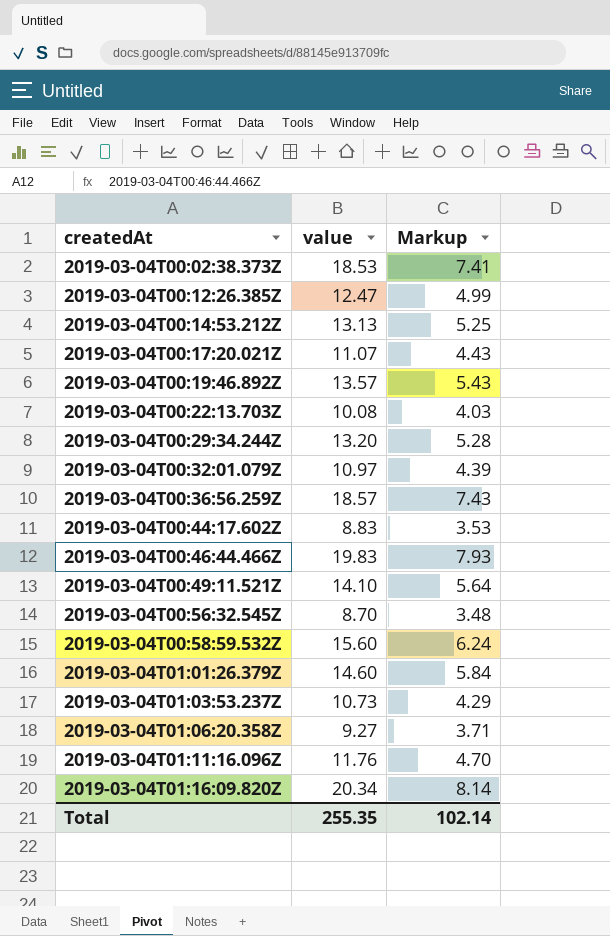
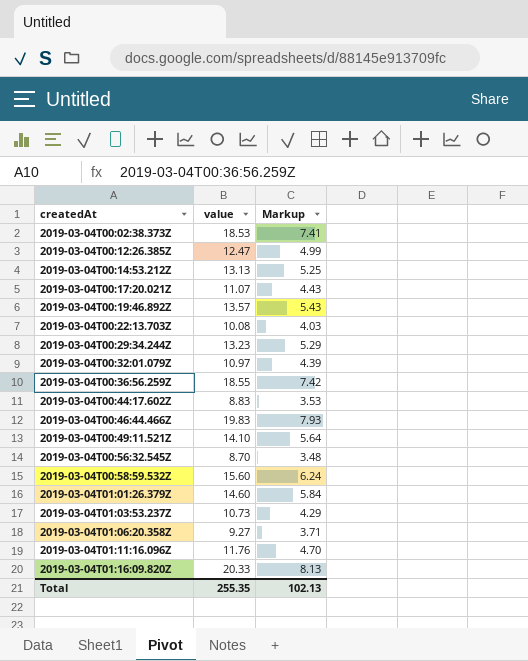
2019-03-04T00:29:34.244Z | value: 13.20 -> 13.23
2019-03-04T00:29:34.244Z | Markup: 5.28 -> 5.29
2019-03-04T00:36:56.259Z | value: 18.57 -> 18.55
2019-03-04T00:36:56.259Z | Markup: 7.43 -> 7.42
2019-03-04T01:16:09.820Z | value: 20.34 -> 20.33
2019-03-04T01:16:09.820Z | Markup: 8.14 -> 8.13
Total | Markup: 102.14 -> 102.13

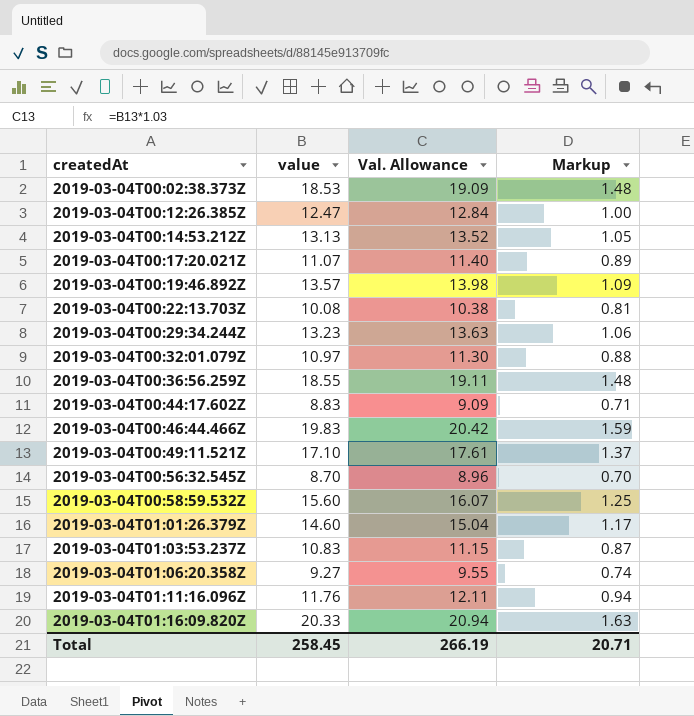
column Val. Allowance | formula: none -> [value] * 1.03
column Markup | formula: [value] * 0.4 -> [value] * 0.08
2019-03-04T00:49:11.521Z | value: 14.10 -> 17.10
2019-03-04T01:03:53.237Z | value: 10.73 -> 10.83
Total | value: 255.35 -> 258.45
Total | Markup: 102.13 -> 20.71

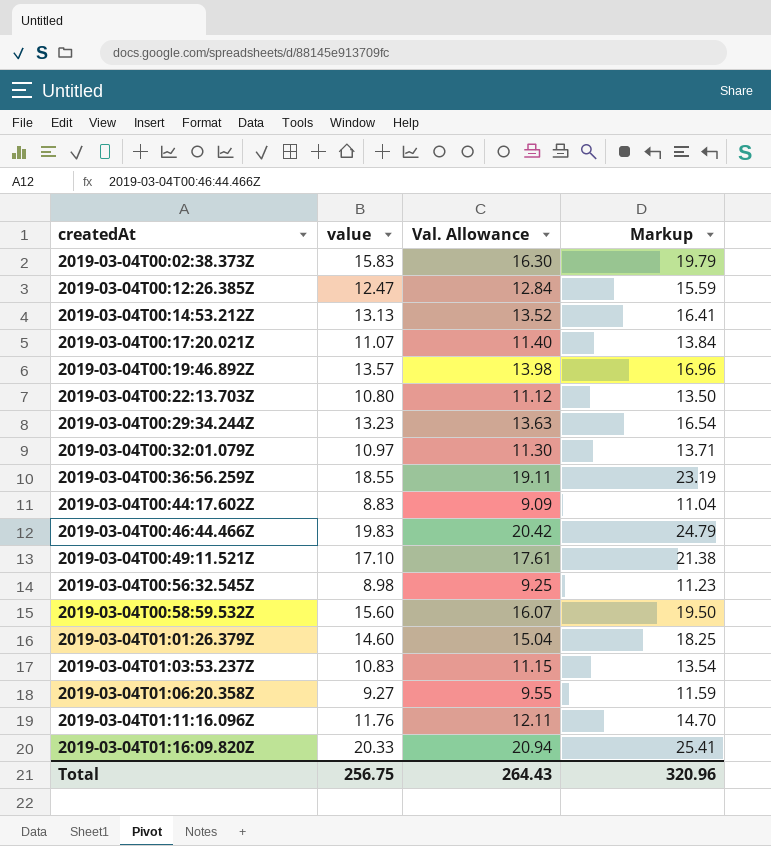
column Markup | formula: [value] * 0.08 -> [value] * 1.25
2019-03-04T00:02:38.373Z | value: 18.53 -> 15.83
2019-03-04T00:02:38.373Z | Val. Allowance: 19.09 -> 16.30
2019-03-04T00:22:13.703Z | value: 10.08 -> 10.80
2019-03-04T00:22:13.703Z | Val. Allowance: 10.38 -> 11.12
2019-03-04T00:56:32.545Z | value: 8.70 -> 8.98
2019-03-04T00:56:32.545Z | Val. Allowance: 8.96 -> 9.25
Total | value: 258.45 -> 256.75
Total | Val. Allowance: 266.19 -> 264.43
Total | Markup: 20.71 -> 320.96

